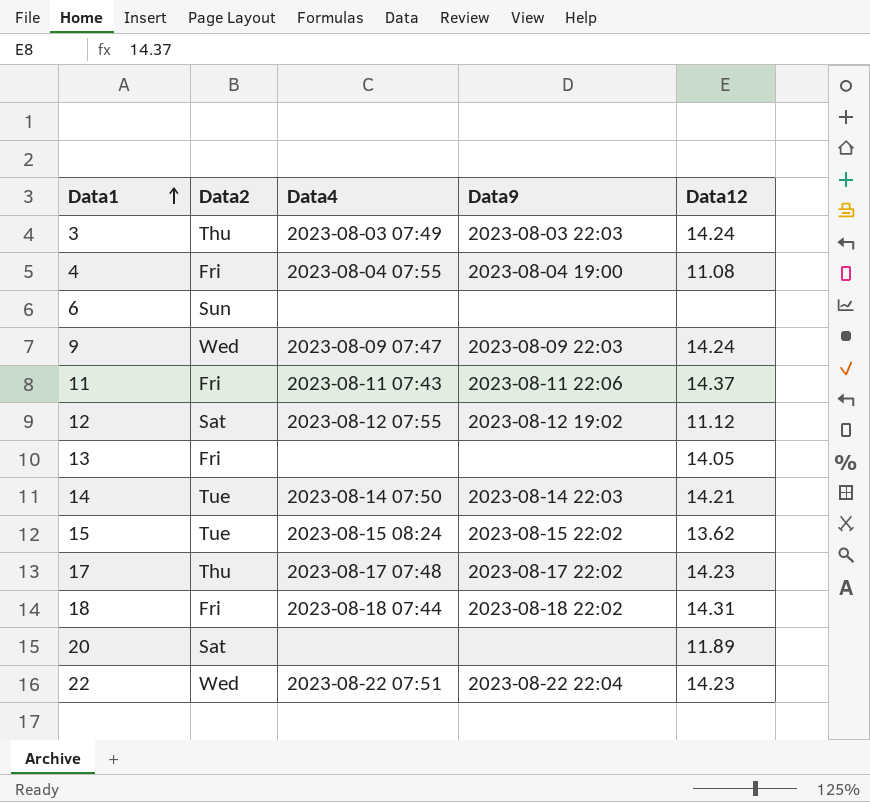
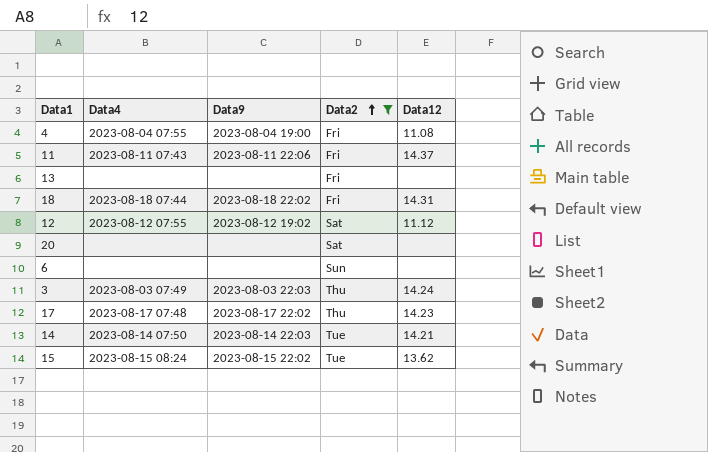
filter: none -> Data2 != Wed
row order: Data1 ascending -> Data2 ascending
column Data2 | position: 2 -> 4
13 | Data12: 14.05 -> none
20 | Data12: 11.89 -> none

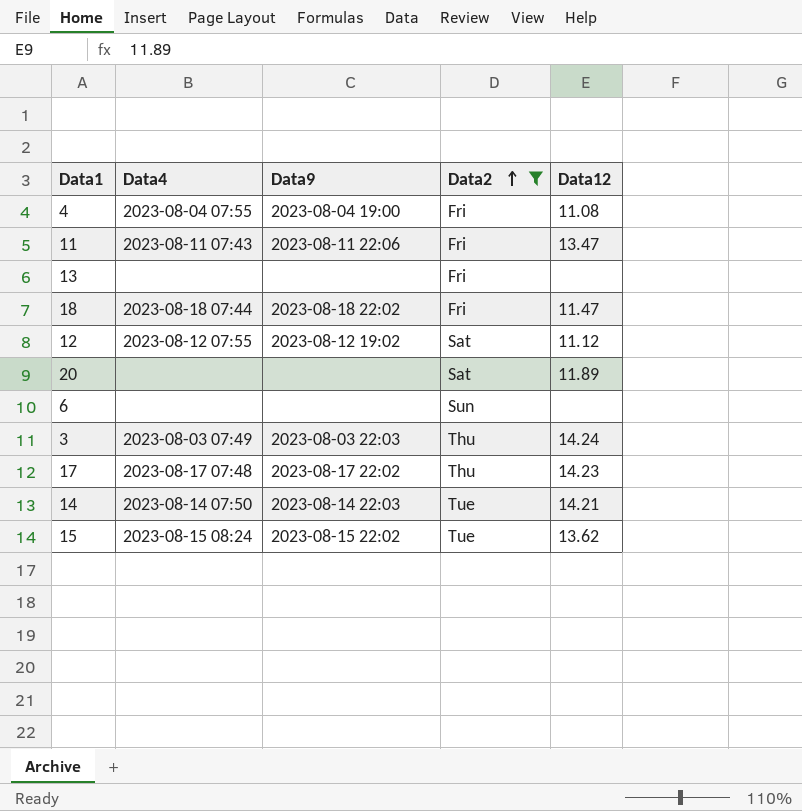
11 | Data12: 14.37 -> 13.47
18 | Data12: 14.31 -> 11.47
20 | Data12: none -> 11.89

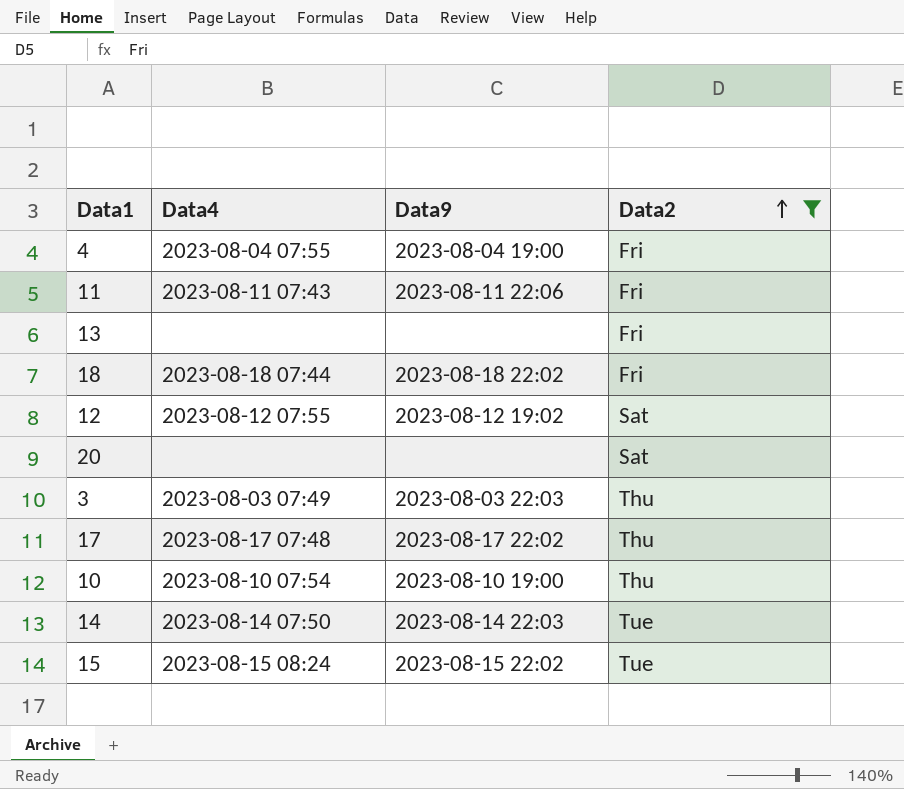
column Data12 | position: 5 -> none
row 6: none | none | Sun | none -> none
row 10: none -> 2023-08-10 07:54 | 2023-08-10 19:00 | Thu

